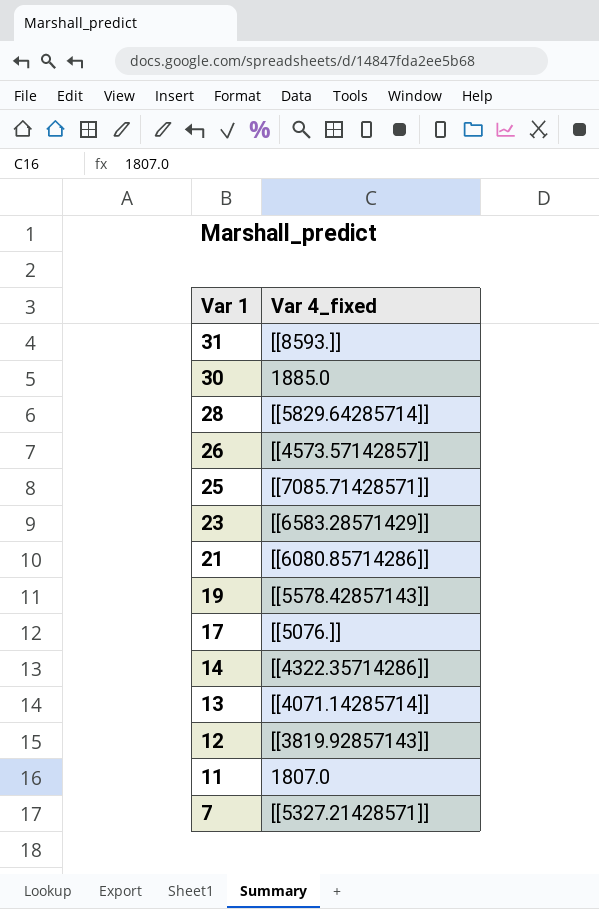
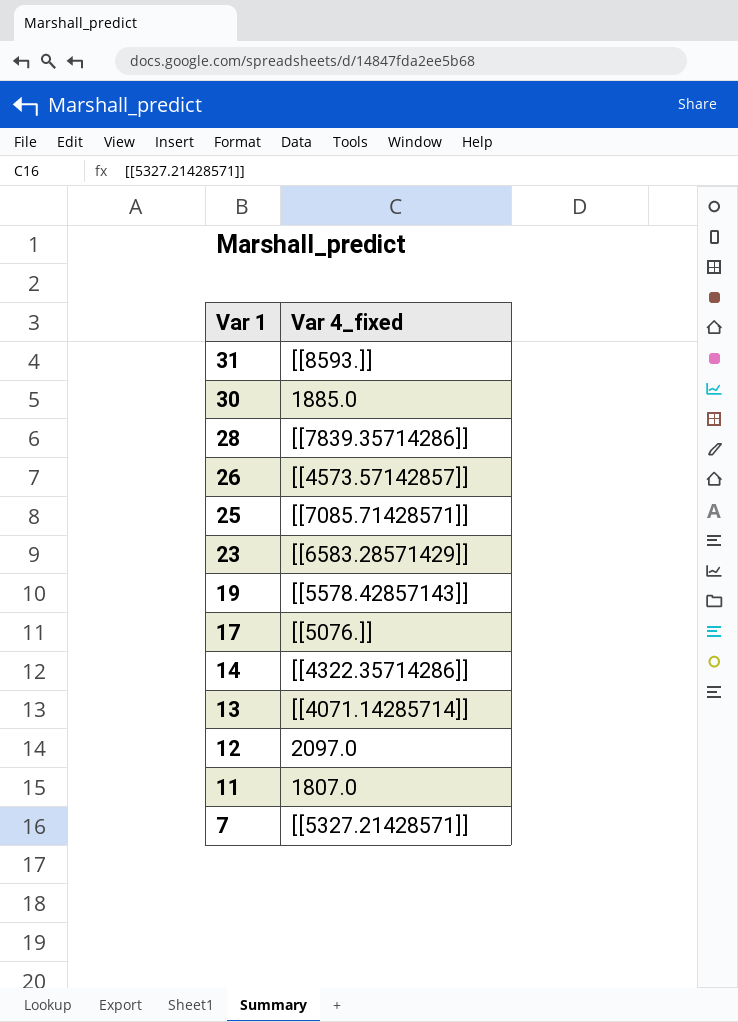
row 21: [[6080.85714286]] -> none
28 | Var 4_fixed: [[5829.64285714]] -> [[7839.35714286]]
12 | Var 4_fixed: [[3819.92857143]] -> 2097.0

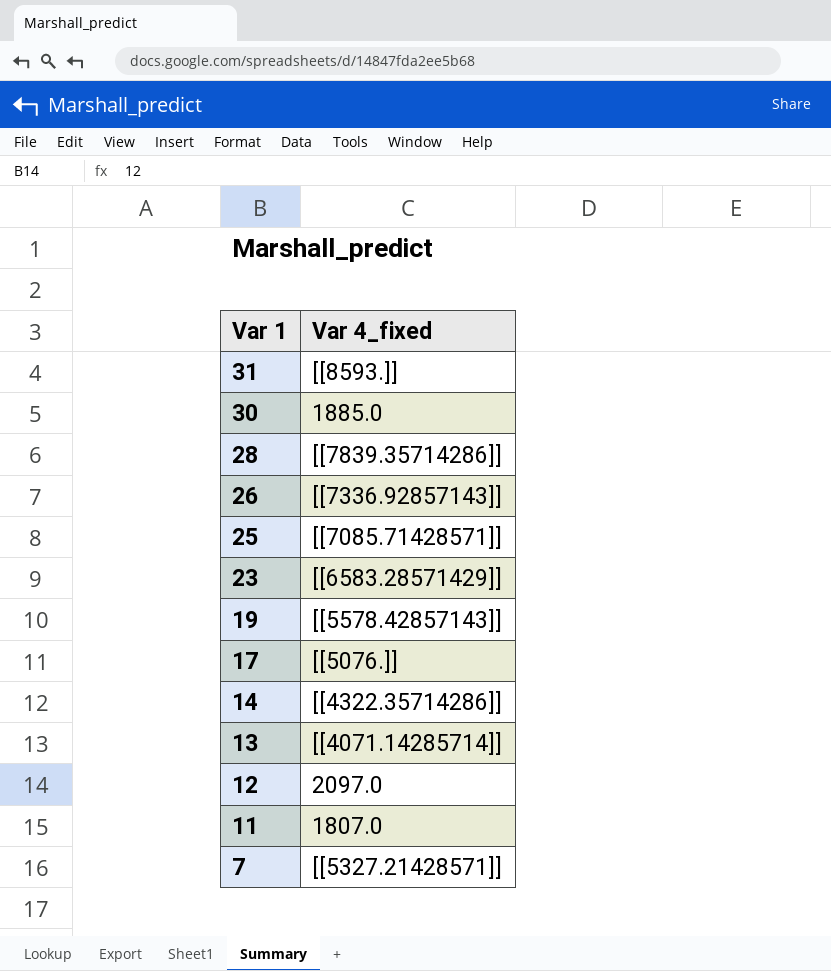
26 | Var 4_fixed: [[4573.57142857]] -> [[7336.92857143]]

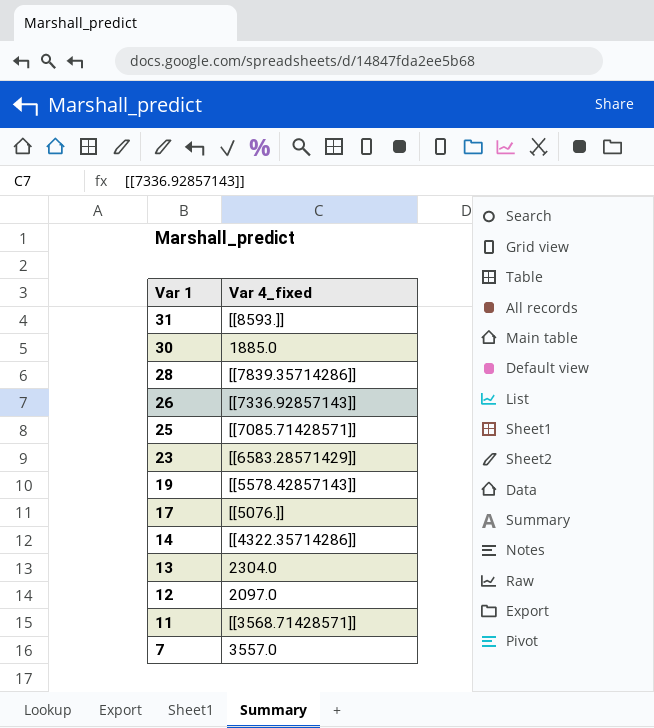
13 | Var 4_fixed: [[4071.14285714]] -> 2304.0
11 | Var 4_fixed: 1807.0 -> [[3568.71428571]]
7 | Var 4_fixed: [[5327.21428571]] -> 3557.0

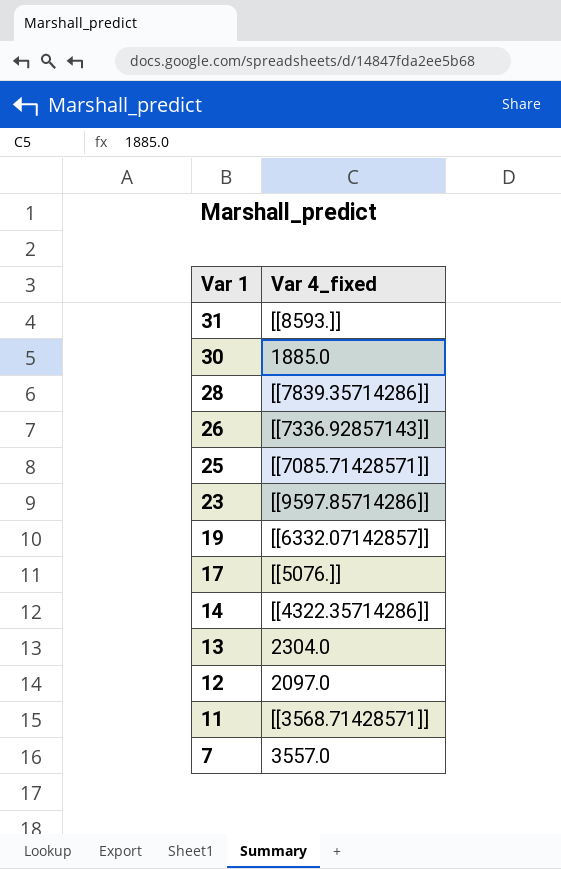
23 | Var 4_fixed: [[6583.28571429]] -> [[9597.85714286]]
19 | Var 4_fixed: [[5578.42857143]] -> [[6332.07142857]]

